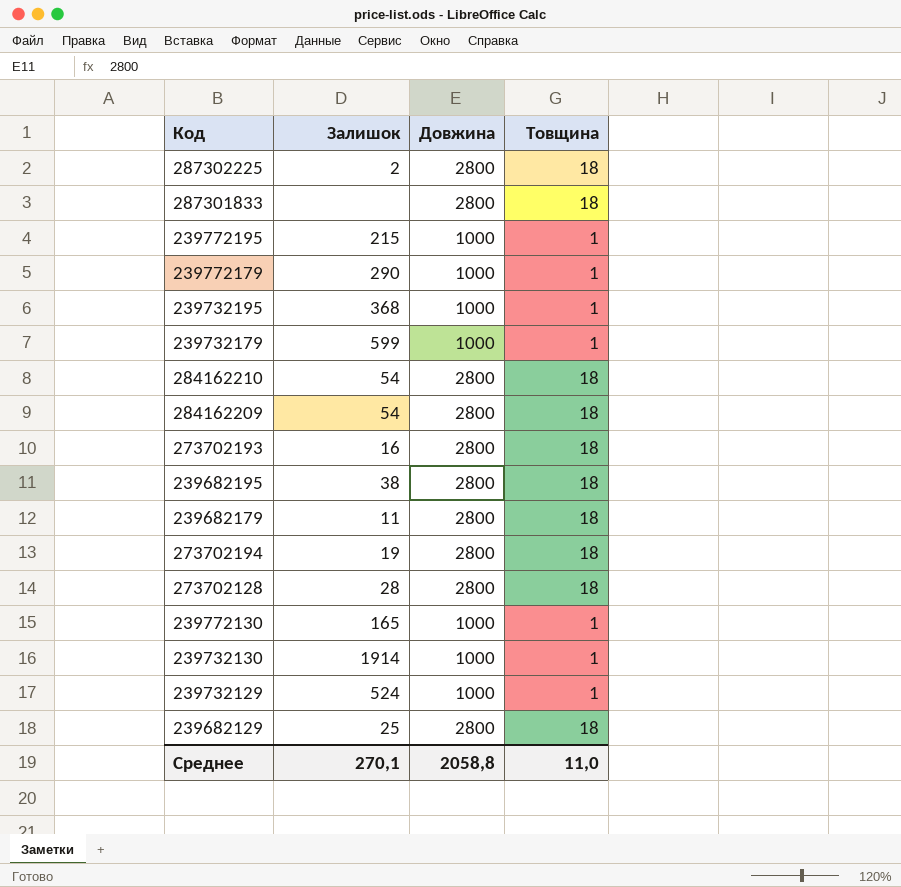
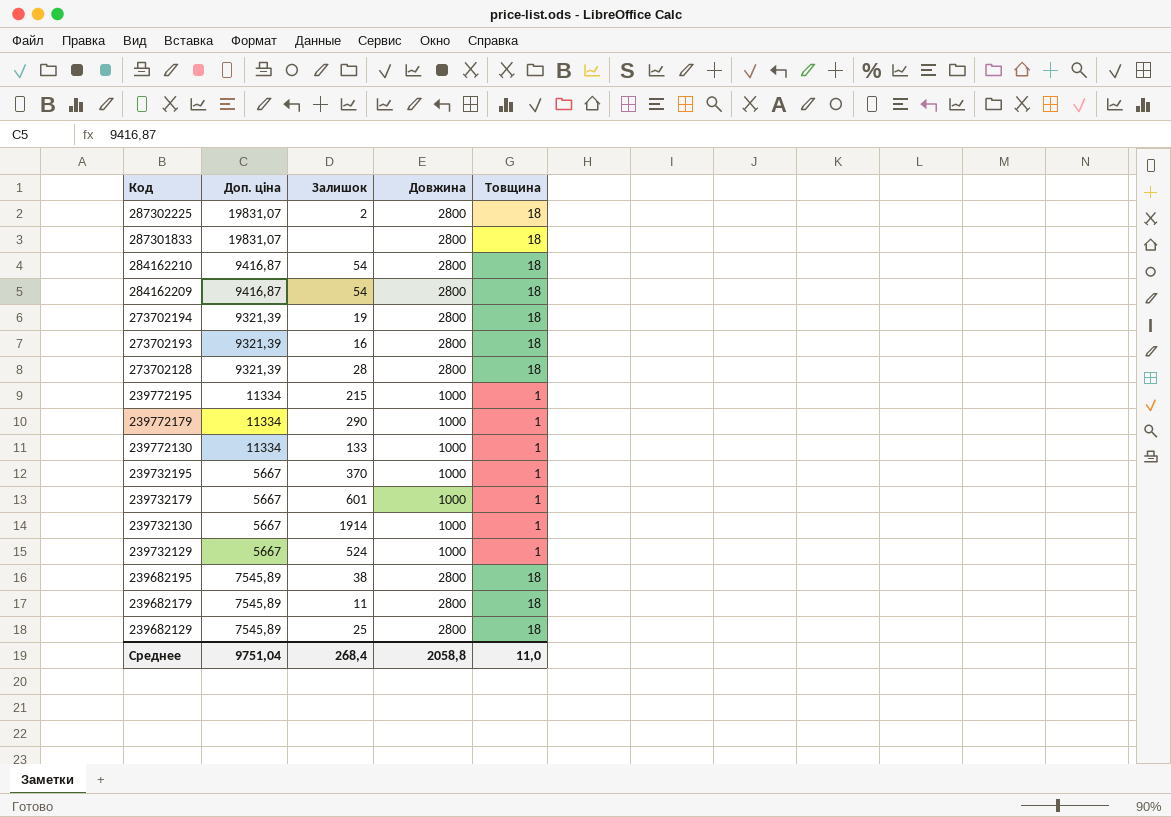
row order: none -> Код descending
column Доп. ціна | position: none -> 2
239772130 | Залишок: 165 -> 133
239732195 | Залишок: 368 -> 370
239732179 | Залишок: 599 -> 601
Среднее | Залишок: 270,1 -> 268,4

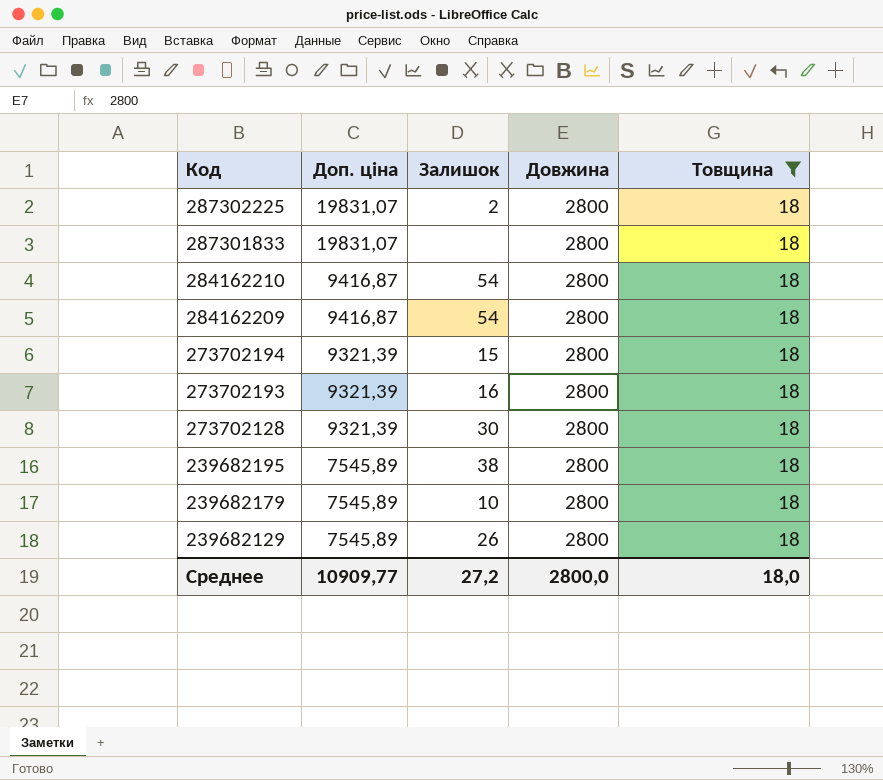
filter: none -> Товщина = 18
273702194 | Залишок: 19 -> 15
273702128 | Залишок: 28 -> 30
239682179 | Залишок: 11 -> 10
239682129 | Залишок: 25 -> 26
Среднее | Доп. ціна: 9751,04 -> 10909,77
Среднее | Залишок: 268,4 -> 27,2
Среднее | Довжина: 2058,8 -> 2800,0
Среднее | Товщина: 11,0 -> 18,0

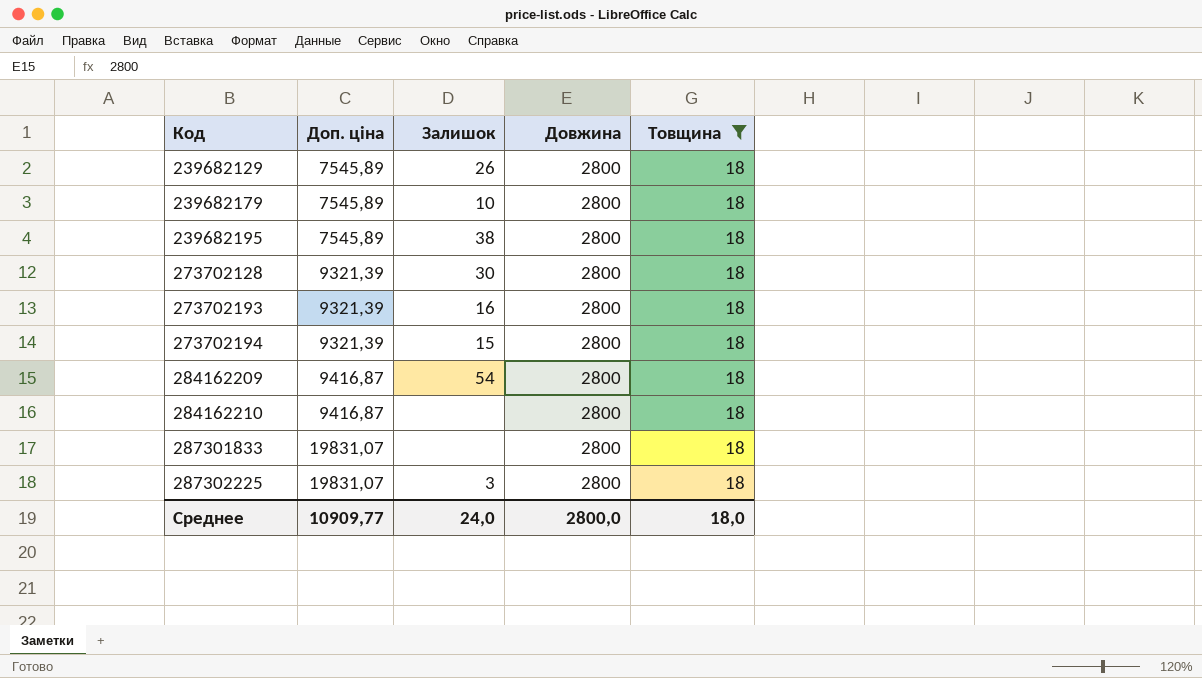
row order: Код descending -> Код ascending
284162210 | Залишок: 54 -> none
287302225 | Залишок: 2 -> 3
Среднее | Залишок: 27,2 -> 24,0

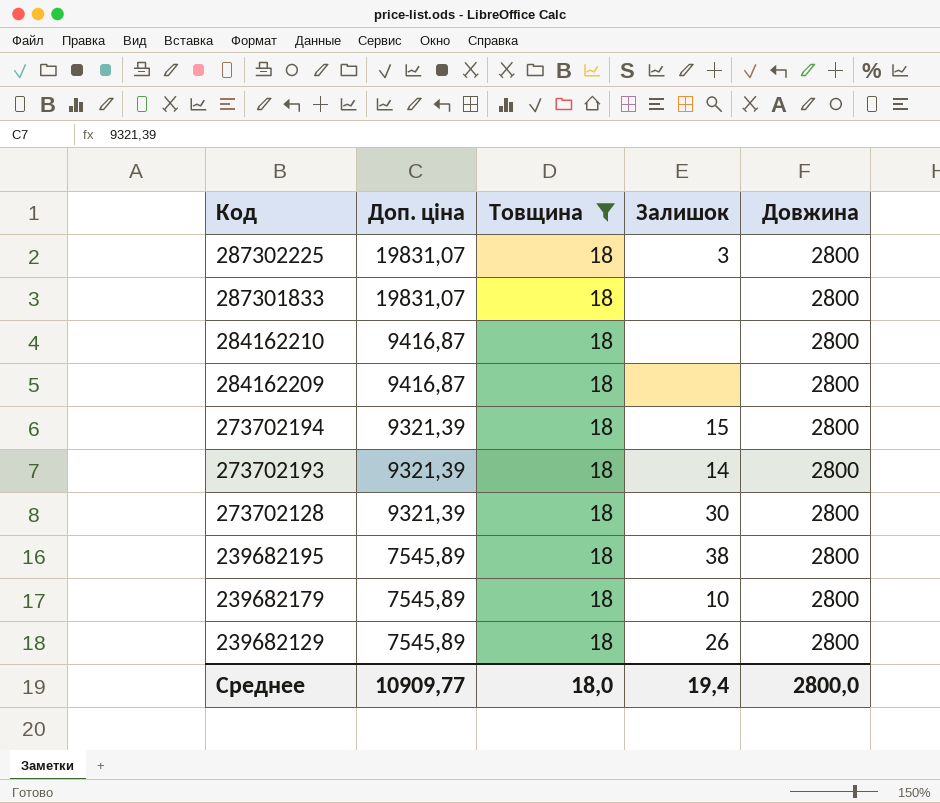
row order: Код ascending -> Код descending
column Товщина | position: 5 -> 3
284162209 | Залишок: 54 -> none
273702193 | Залишок: 16 -> 14
Среднее | Залишок: 24,0 -> 19,4

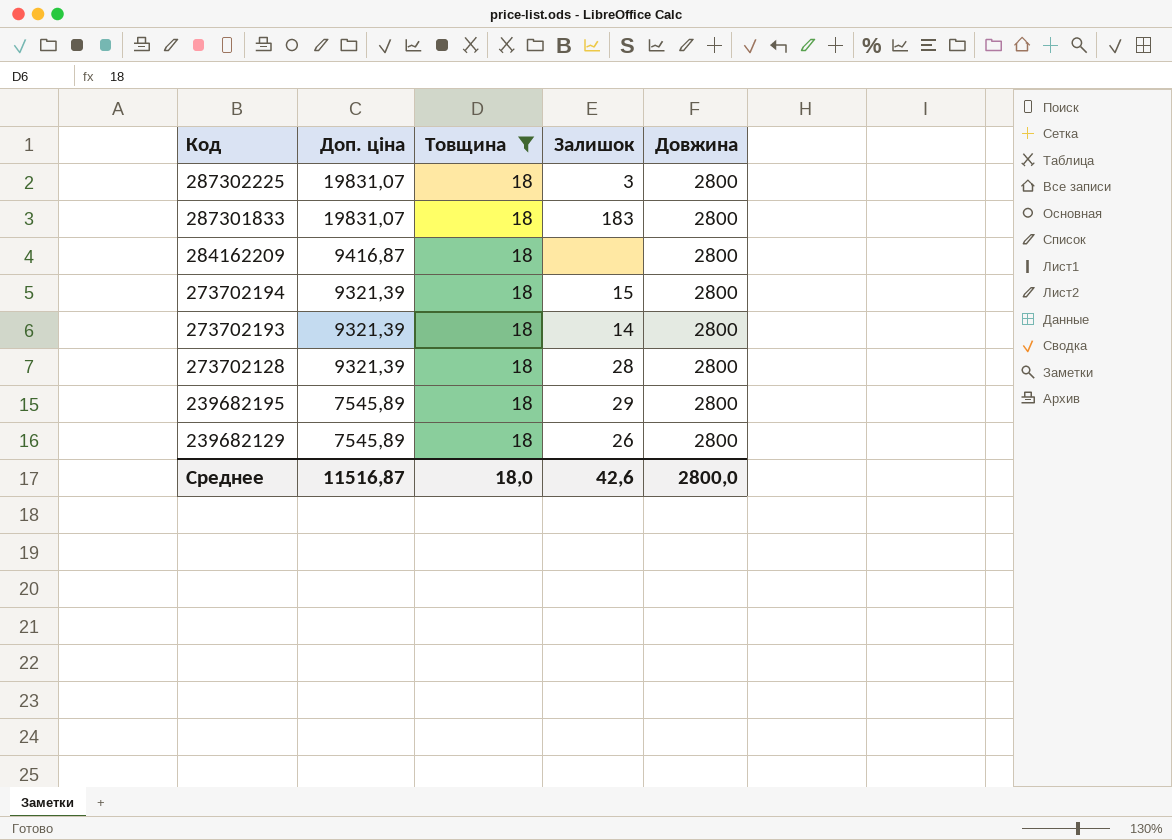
row 284162210: 9416,87 | 18 | none | 2800 -> none
row 239682179: 7545,89 | 18 | 10 | 2800 -> none
287301833 | Залишок: none -> 183
273702128 | Залишок: 30 -> 28
239682195 | Залишок: 38 -> 29
Среднее | Доп. ціна: 10909,77 -> 11516,87
Среднее | Залишок: 19,4 -> 42,6

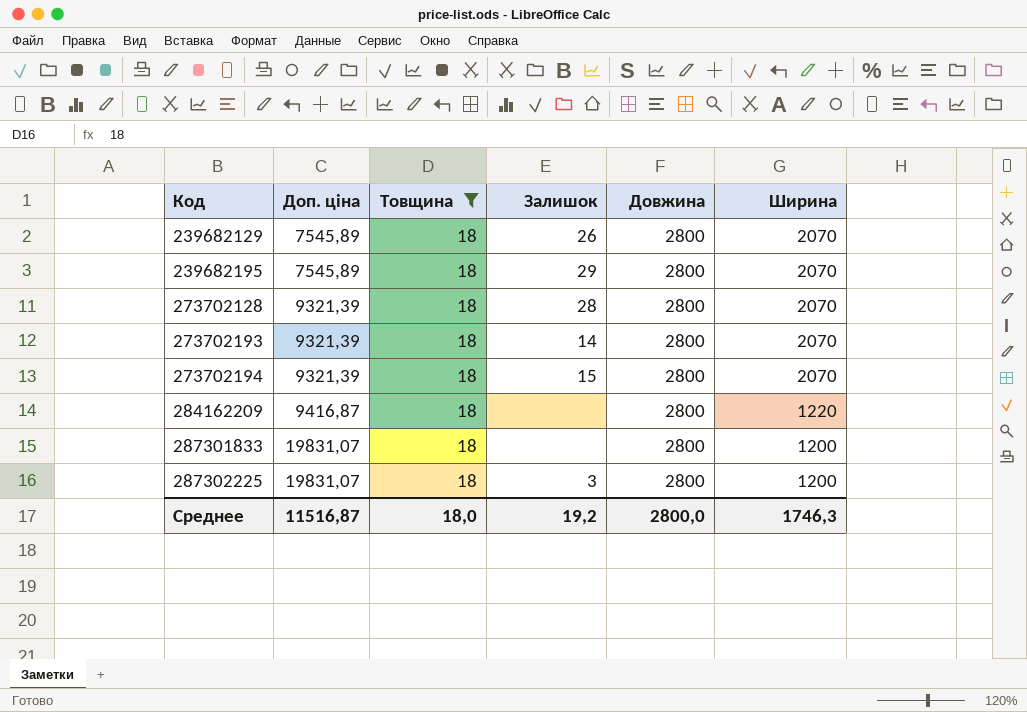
row order: Код descending -> Код ascending
column Ширина | position: none -> 6
287301833 | Залишок: 183 -> none
Среднее | Залишок: 42,6 -> 19,2

